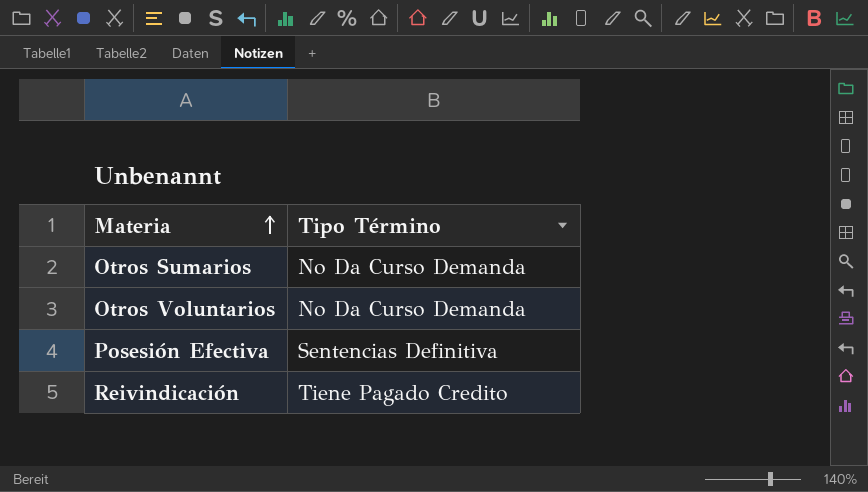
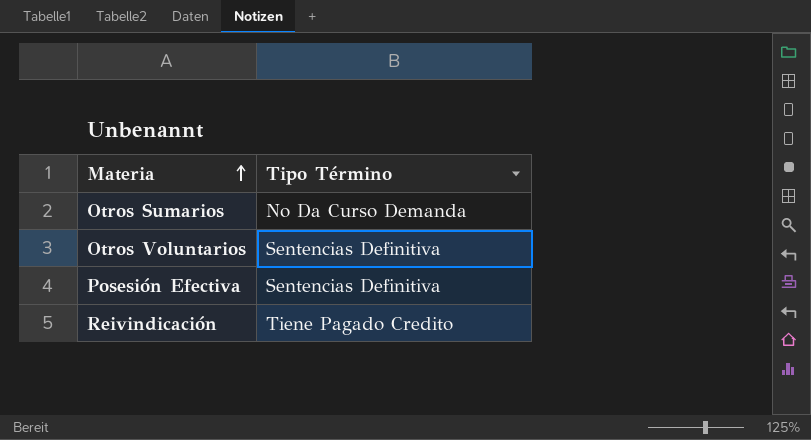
Otros Voluntarios | Tipo Término: No Da Curso Demanda -> Sentencias Definitiva

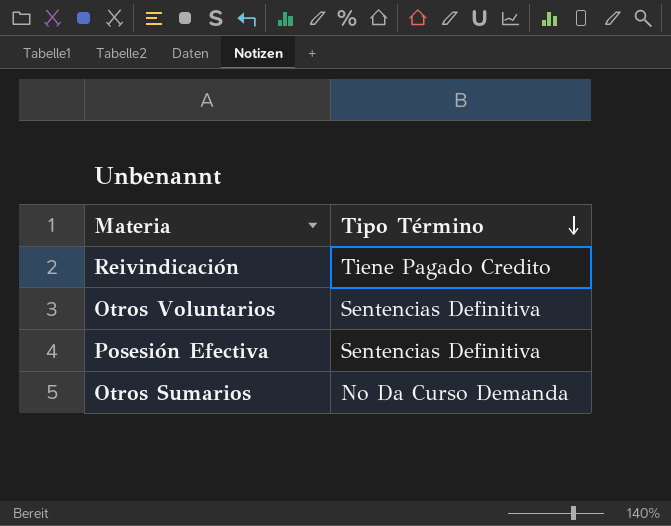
row order: Materia ascending -> Tipo Término descending

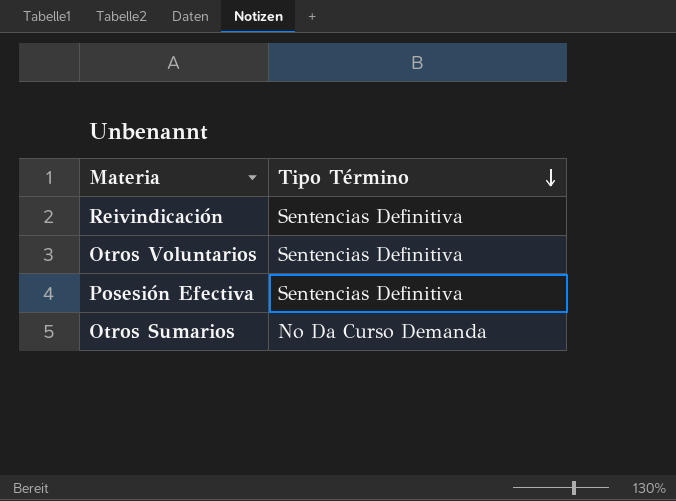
Reivindicación | Tipo Término: Tiene Pagado Credito -> Sentencias Definitiva

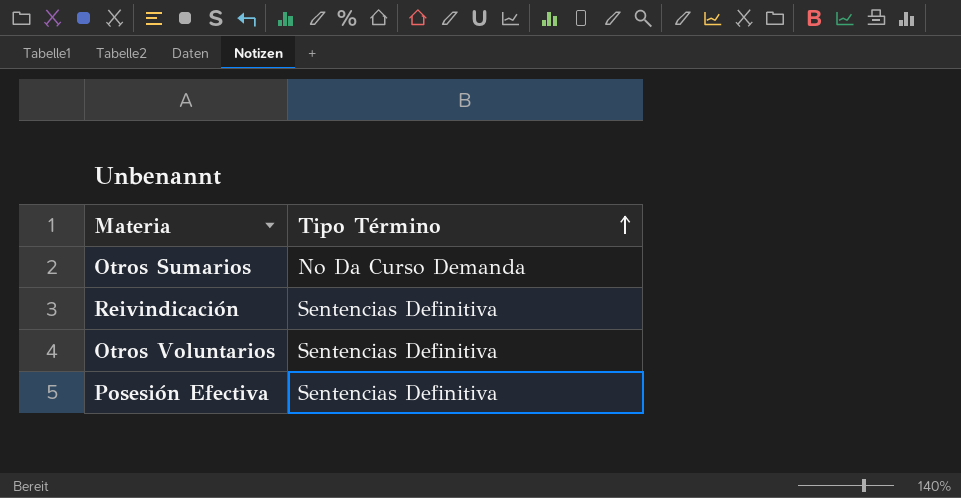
row order: Tipo Término descending -> Tipo Término ascending

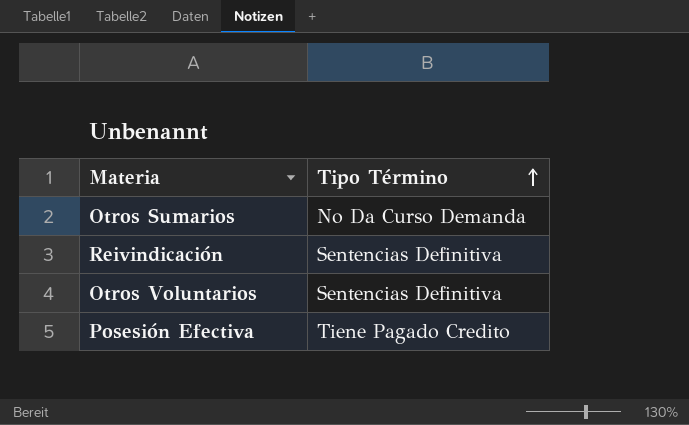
Posesión Efectiva | Tipo Término: Sentencias Definitiva -> Tiene Pagado Credito

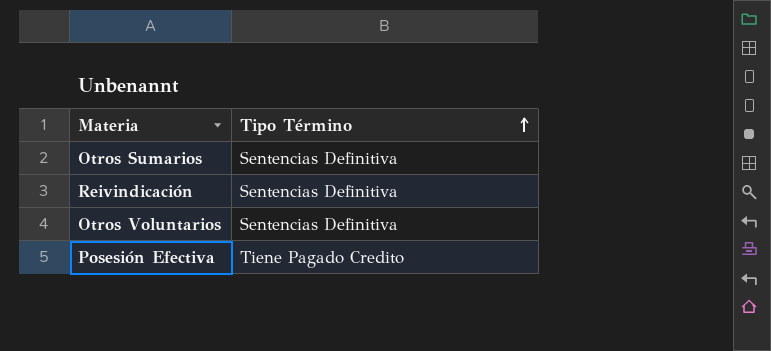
Otros Sumarios | Tipo Término: No Da Curso Demanda -> Sentencias Definitiva

